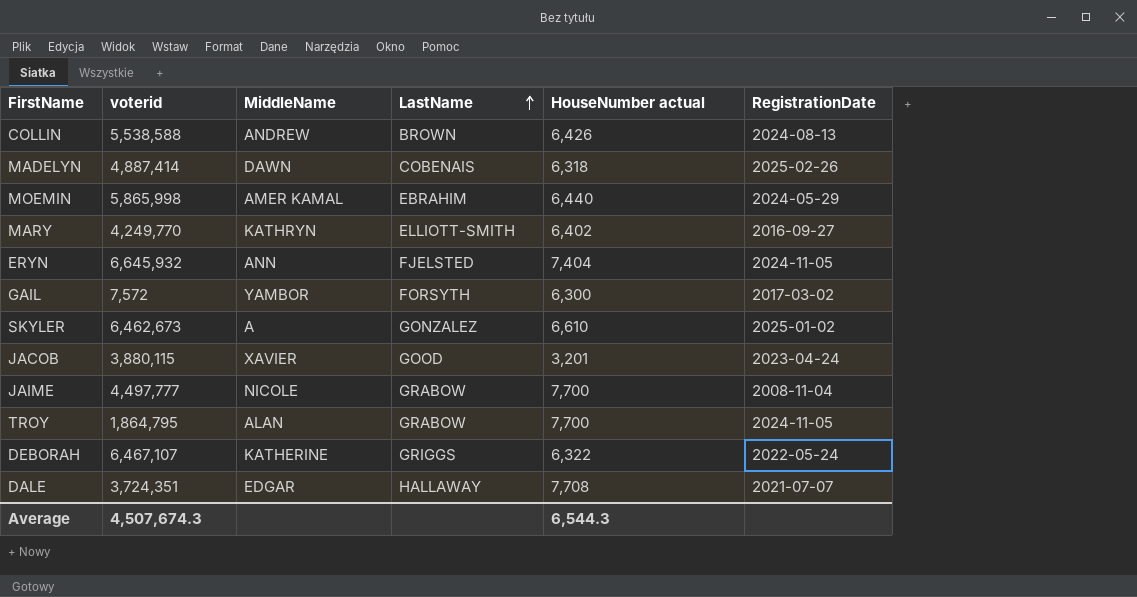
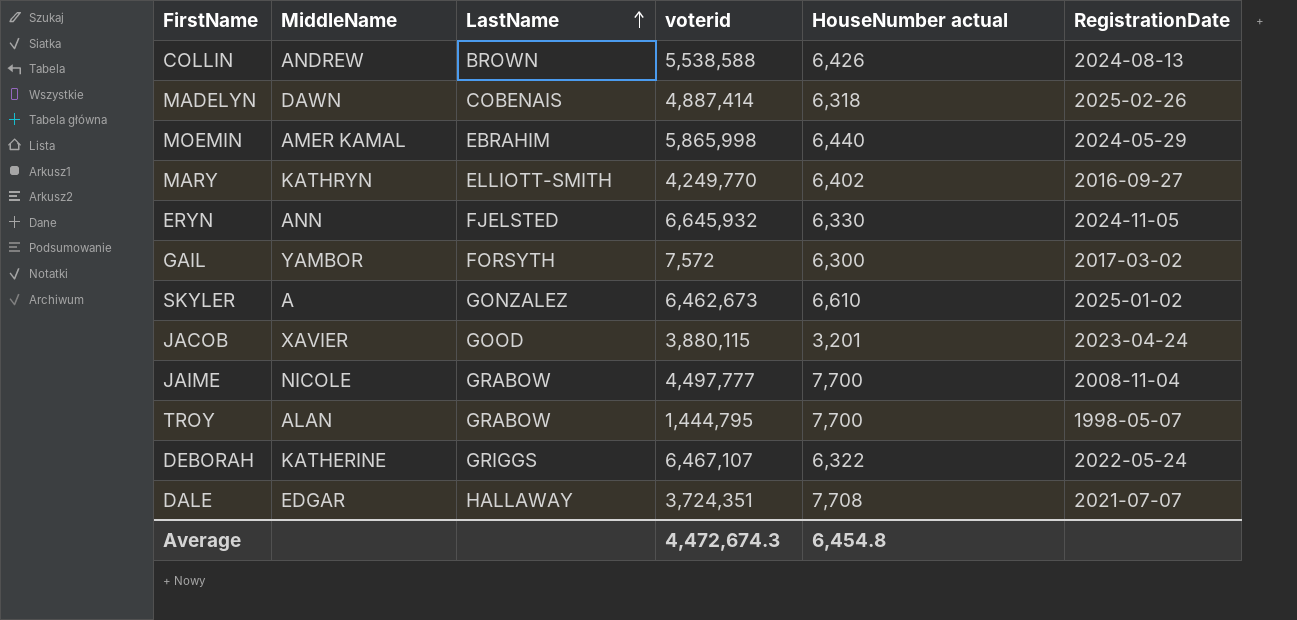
column voterid | position: 2 -> 4
ERYN | HouseNumber actual: 7,404 -> 6,330
TROY | voterid: 1,864,795 -> 1,444,795
TROY | RegistrationDate: 2024-11-05 -> 1998-05-07
Average | voterid: 4,507,674.3 -> 4,472,674.3
Average | HouseNumber actual: 6,544.3 -> 6,454.8

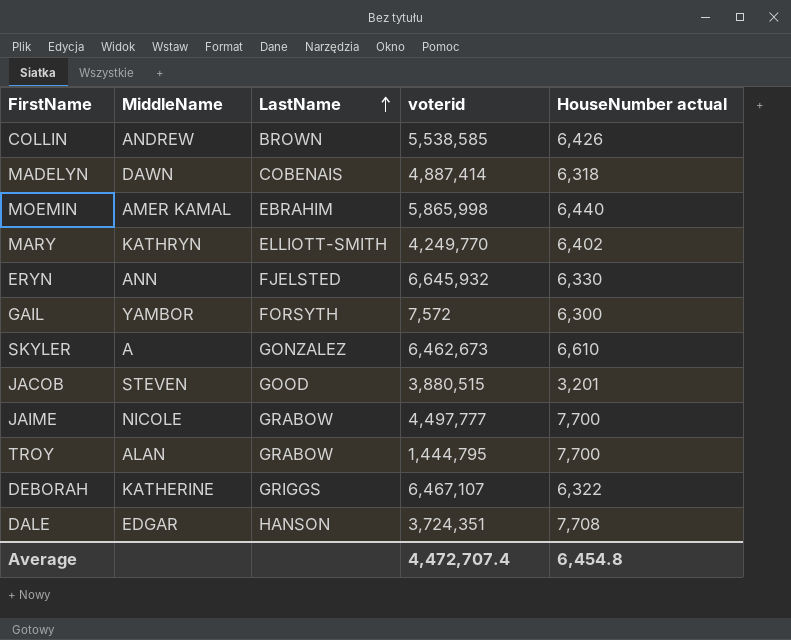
column RegistrationDate | position: 6 -> none
COLLIN | voterid: 5,538,588 -> 5,538,585
JACOB | MiddleName: XAVIER -> STEVEN
JACOB | voterid: 3,880,115 -> 3,880,515
DALE | LastName: HALLAWAY -> HANSON
Average | voterid: 4,472,674.3 -> 4,472,707.4

